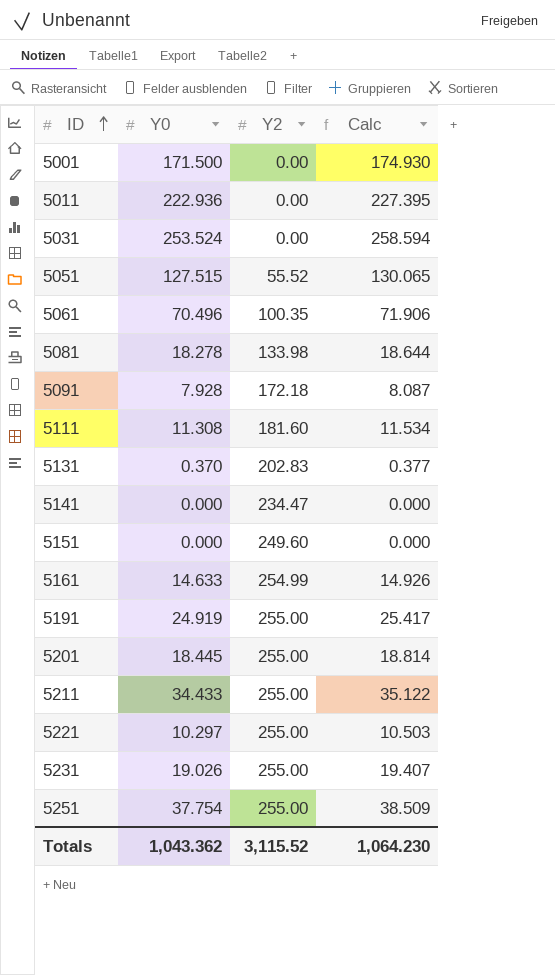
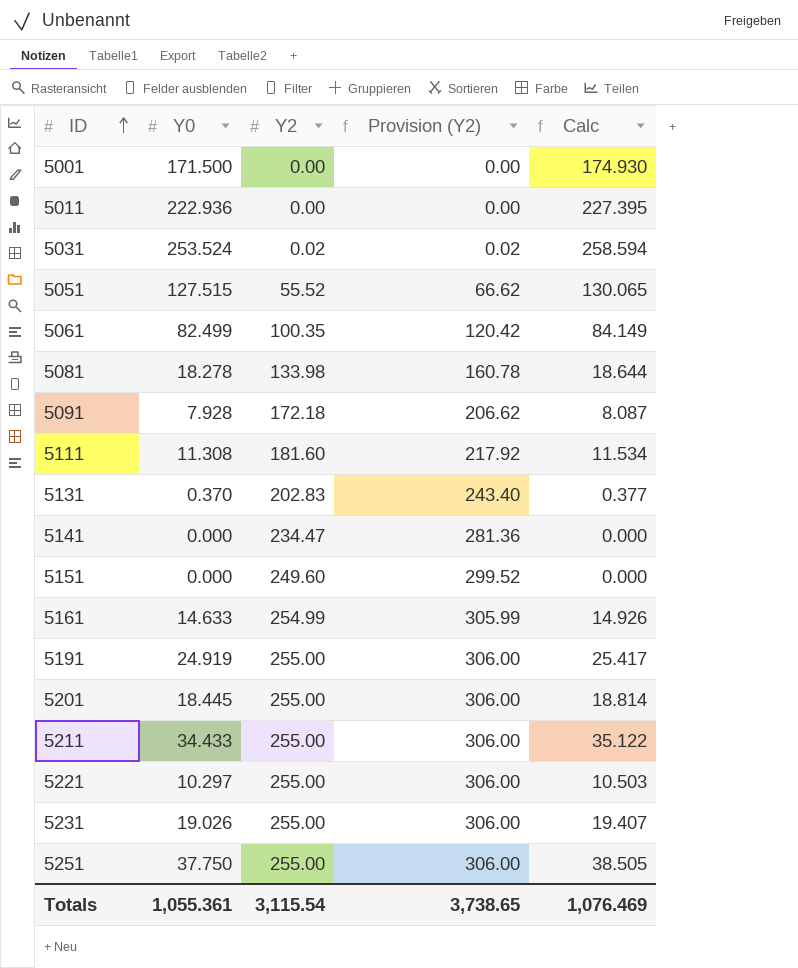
column Provision (Y2) | formula: none -> [Y2] * 1.2
5031 | Y2: 0.00 -> 0.02
5061 | Y0: 70.496 -> 82.499
5061 | Calc: 71.906 -> 84.149
5251 | Y0: 37.754 -> 37.750
5251 | Calc: 38.509 -> 38.505
Totals | Y0: 1,043.362 -> 1,055.361
Totals | Y2: 3,115.52 -> 3,115.54
Totals | Calc: 1,064.230 -> 1,076.469

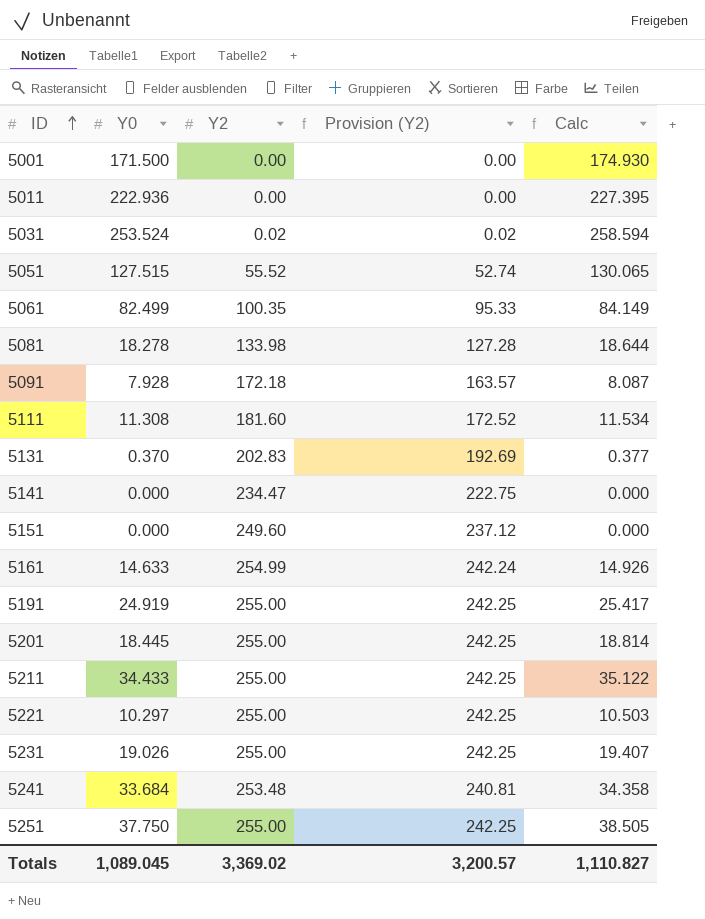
column Provision (Y2) | formula: [Y2] * 1.2 -> [Y2] * 0.95
row 5241: none -> 33.684 | 253.48 | 240.81 | 34.358
Totals | Y0: 1,055.361 -> 1,089.045
Totals | Y2: 3,115.54 -> 3,369.02
Totals | Provision (Y2): 3,738.65 -> 3,200.57
Totals | Calc: 1,076.469 -> 1,110.827

